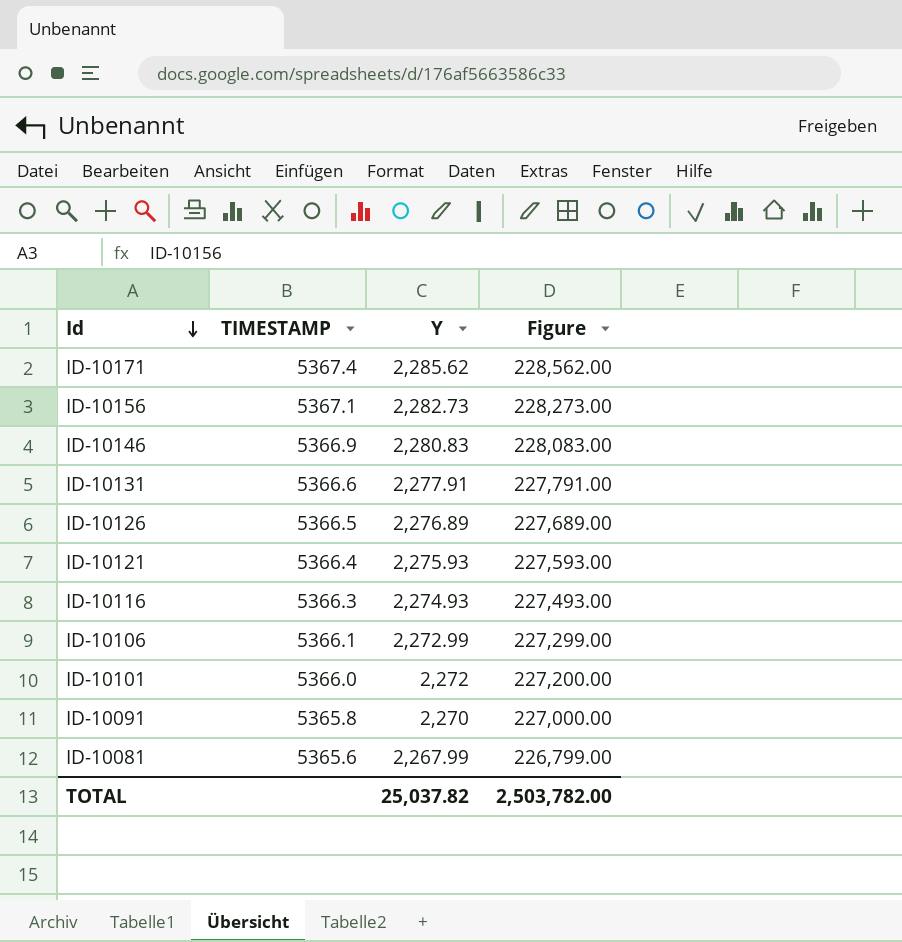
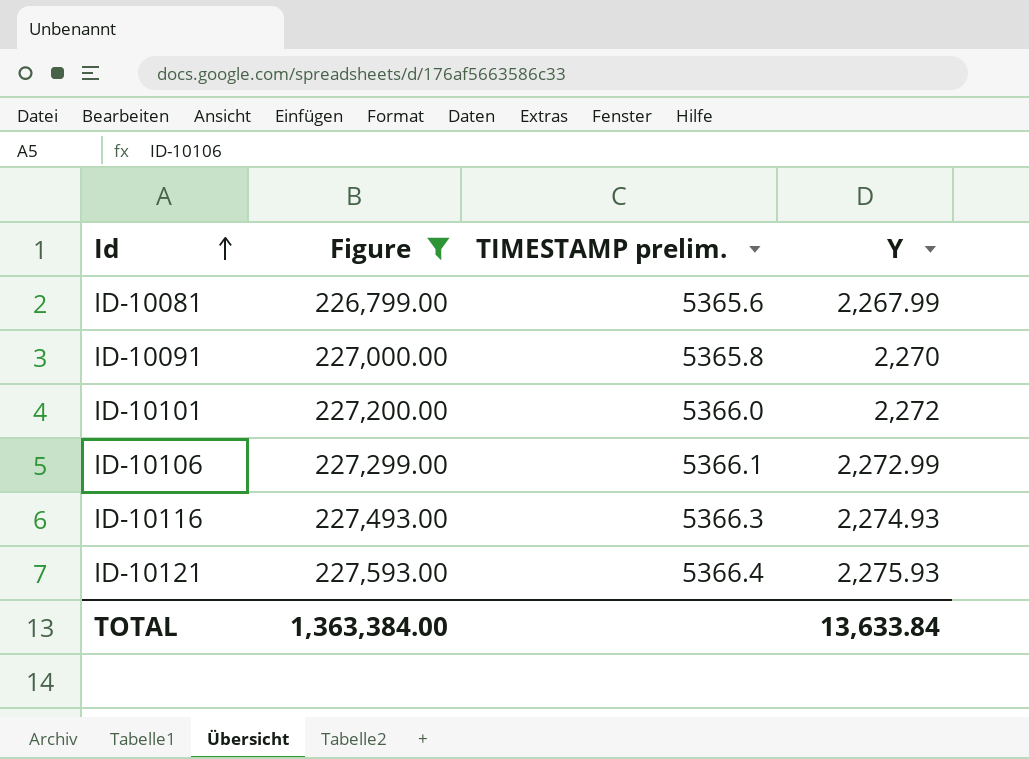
filter: none -> Figure <= 227,593.00
row order: Id descending -> Id ascending
column Figure | position: 4 -> 2
column name: TIMESTAMP -> TIMESTAMP prelim.
TOTAL | Figure: 2,503,782.00 -> 1,363,384.00
TOTAL | Y: 25,037.82 -> 13,633.84

